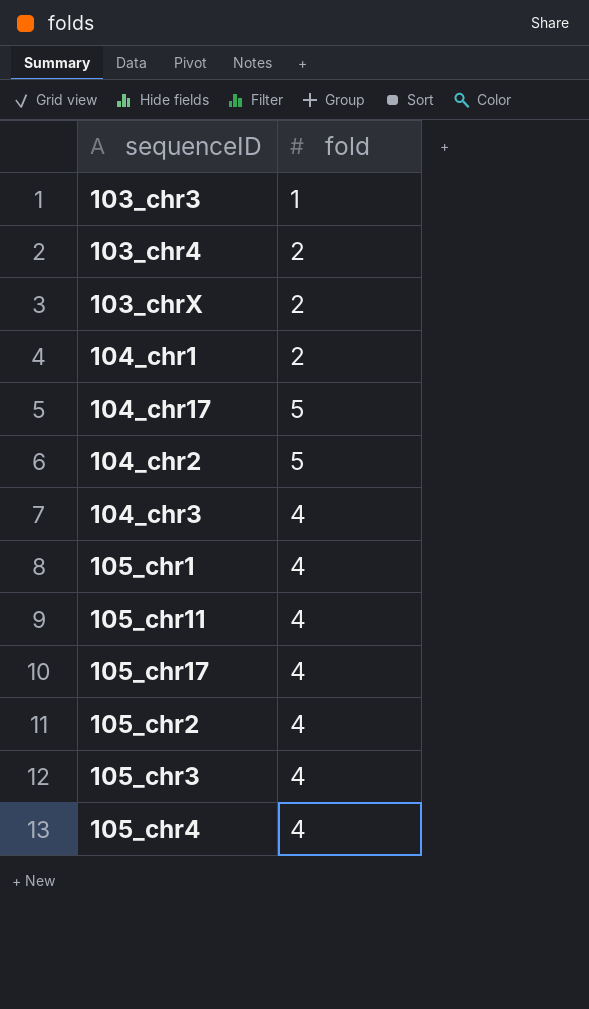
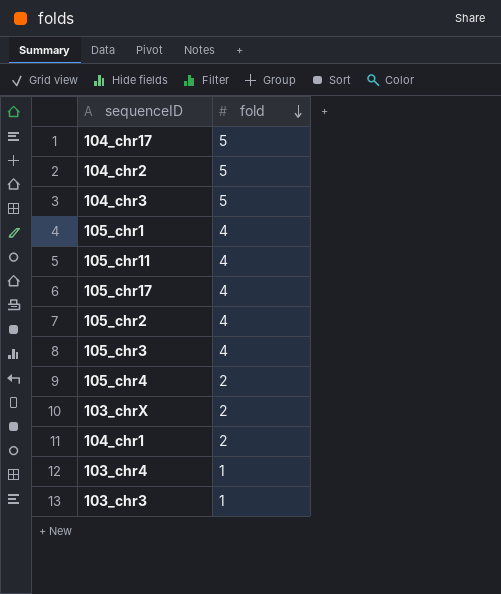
row order: none -> fold descending
104_chr3 | fold: 4 -> 5
105_chr4 | fold: 4 -> 2
103_chr4 | fold: 2 -> 1

